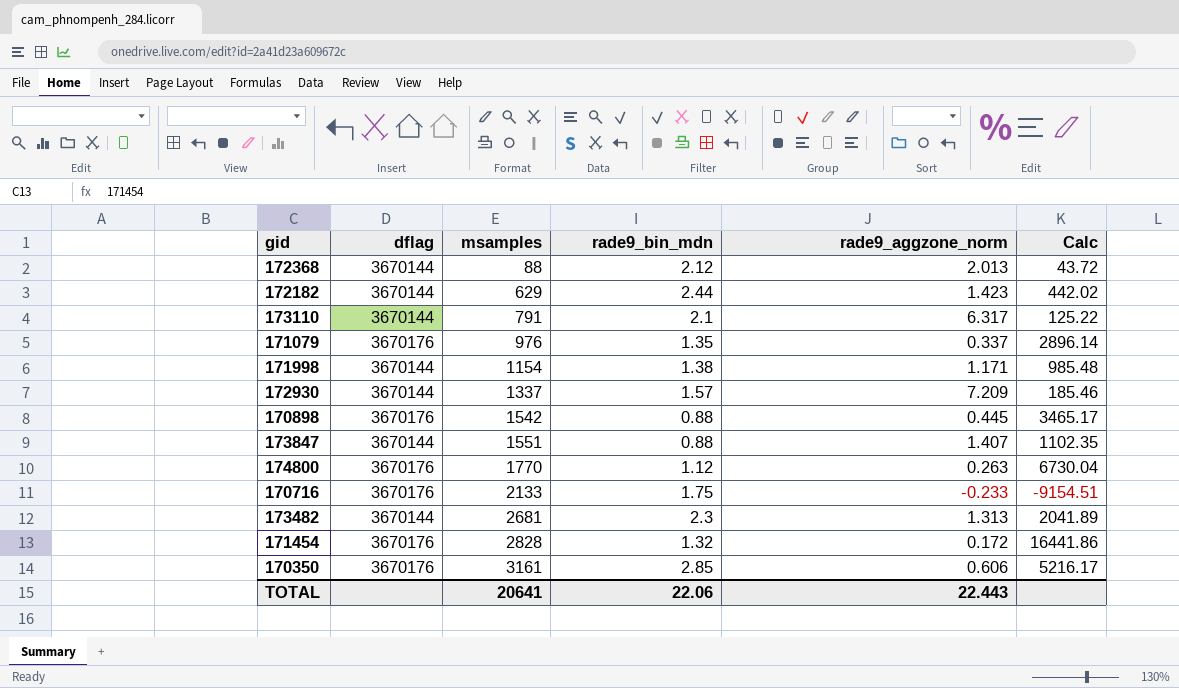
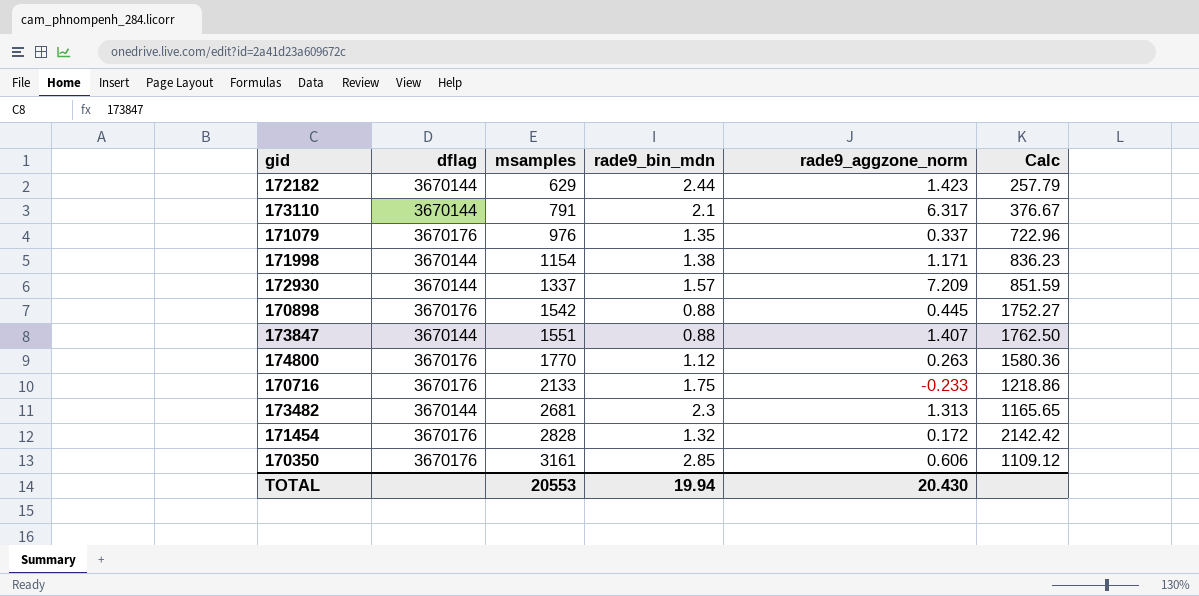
column Calc | formula: [msamples] / [rade9_aggzone_norm] -> [msamples] / [rade9_bin_mdn]
row 172368: 3670144 | 88 | 2.12 | 2.013 | 43.72 -> none
TOTAL | msamples: 20641 -> 20553
TOTAL | rade9_bin_mdn: 22.06 -> 19.94
TOTAL | rade9_aggzone_norm: 22.443 -> 20.430

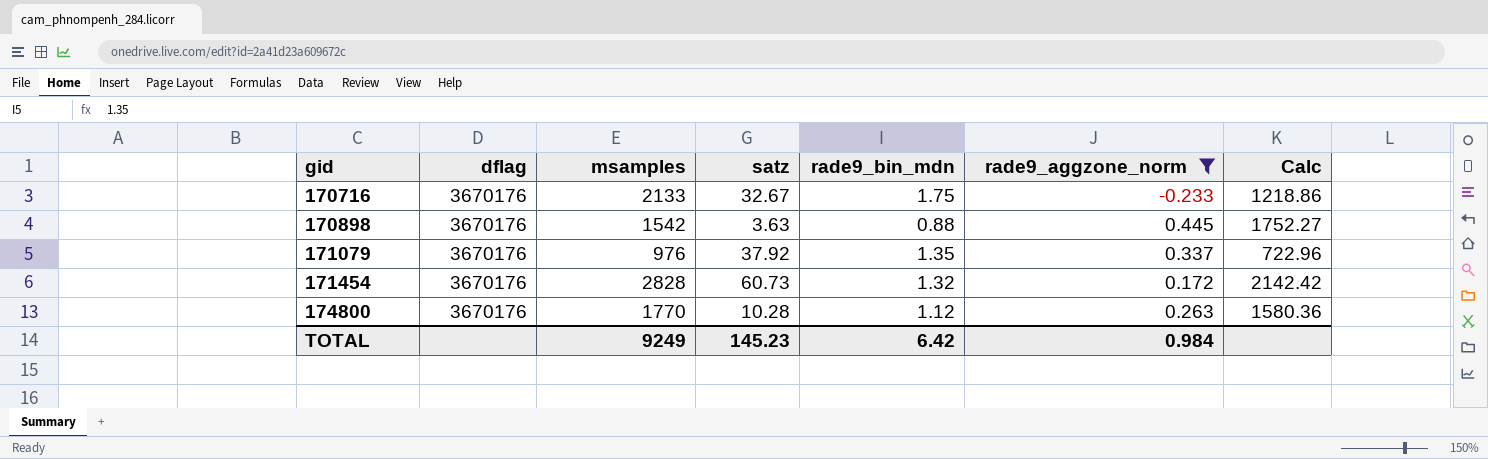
filter: none -> rade9_aggzone_norm <= 0.445
row order: msamples ascending -> gid ascending
column satz | position: none -> 4
TOTAL | msamples: 20553 -> 9249
TOTAL | rade9_bin_mdn: 19.94 -> 6.42
TOTAL | rade9_aggzone_norm: 20.430 -> 0.984

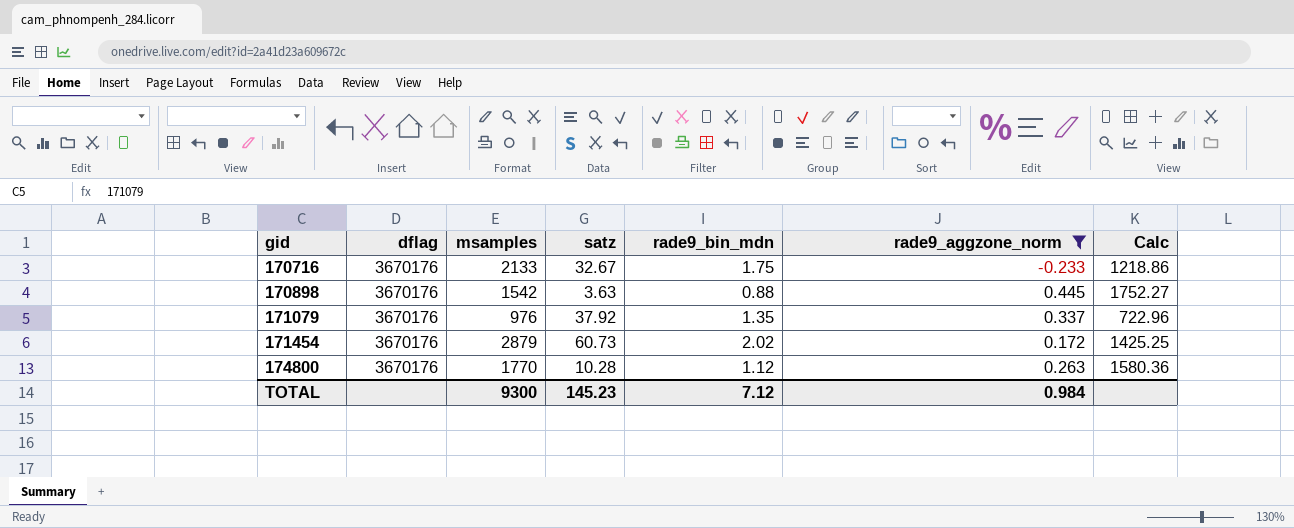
171454 | msamples: 2828 -> 2879
171454 | rade9_bin_mdn: 1.32 -> 2.02
171454 | Calc: 2142.42 -> 1425.25
TOTAL | msamples: 9249 -> 9300
TOTAL | rade9_bin_mdn: 6.42 -> 7.12

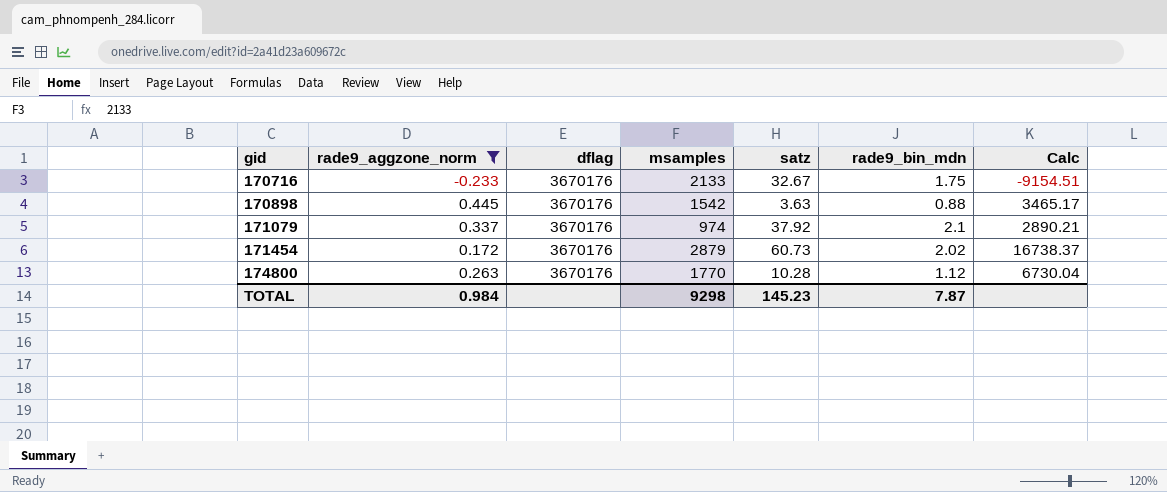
column rade9_aggzone_norm | position: 6 -> 2
column Calc | formula: [msamples] / [rade9_bin_mdn] -> [msamples] / [rade9_aggzone_norm]
171079 | msamples: 976 -> 974
171079 | rade9_bin_mdn: 1.35 -> 2.1
TOTAL | msamples: 9300 -> 9298
TOTAL | rade9_bin_mdn: 7.12 -> 7.87

